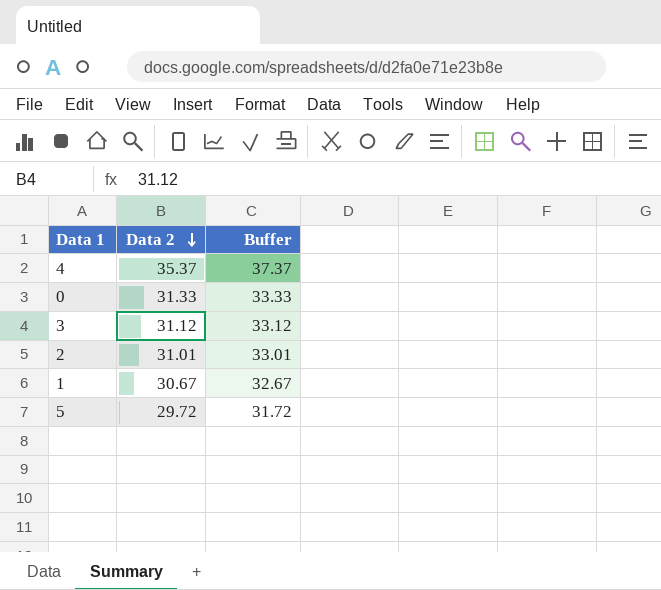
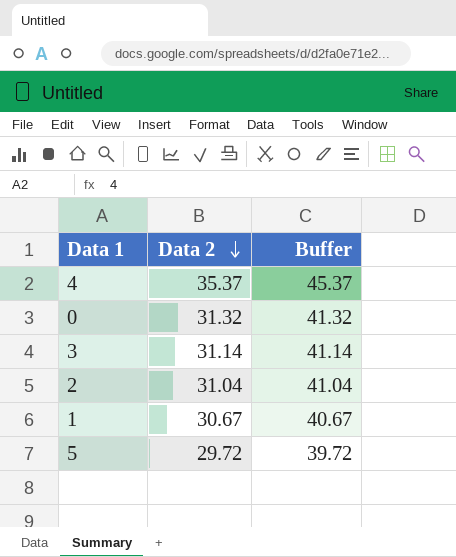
column Buffer | formula: [Data 2] + 2 -> [Data 2] + 10
0 | Data 2: 31.33 -> 31.32
3 | Data 2: 31.12 -> 31.14
2 | Data 2: 31.01 -> 31.04

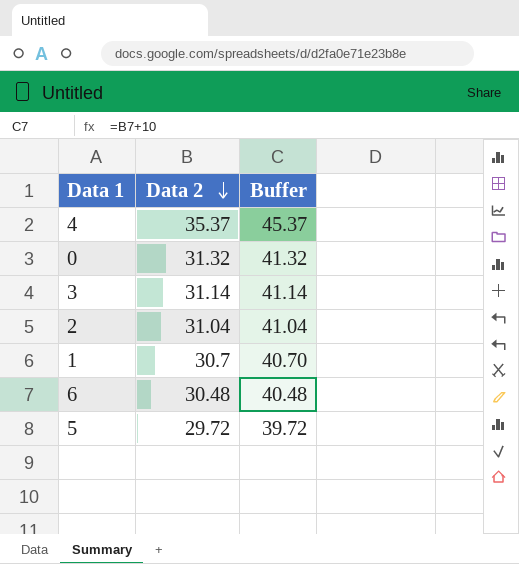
1 | Data 2: 30.67 -> 30.7
1 | Buffer: 40.67 -> 40.70
row 6: none -> 30.48 | 40.48

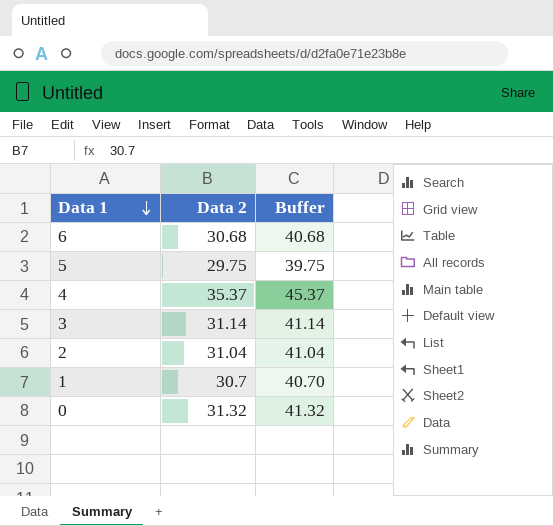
row order: Data 2 descending -> Data 1 descending
6 | Data 2: 30.48 -> 30.68
6 | Buffer: 40.48 -> 40.68
5 | Data 2: 29.72 -> 29.75
5 | Buffer: 39.72 -> 39.75

